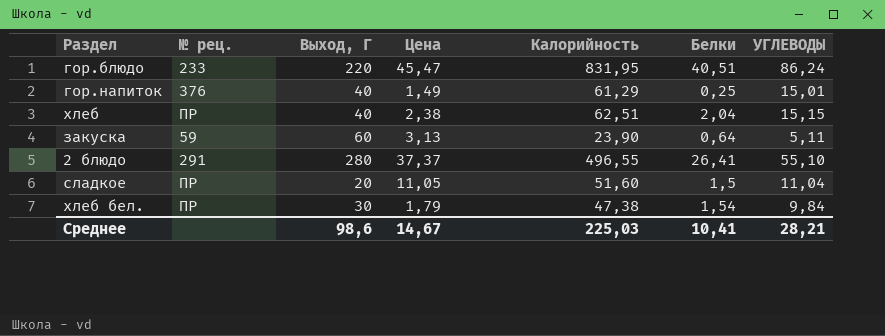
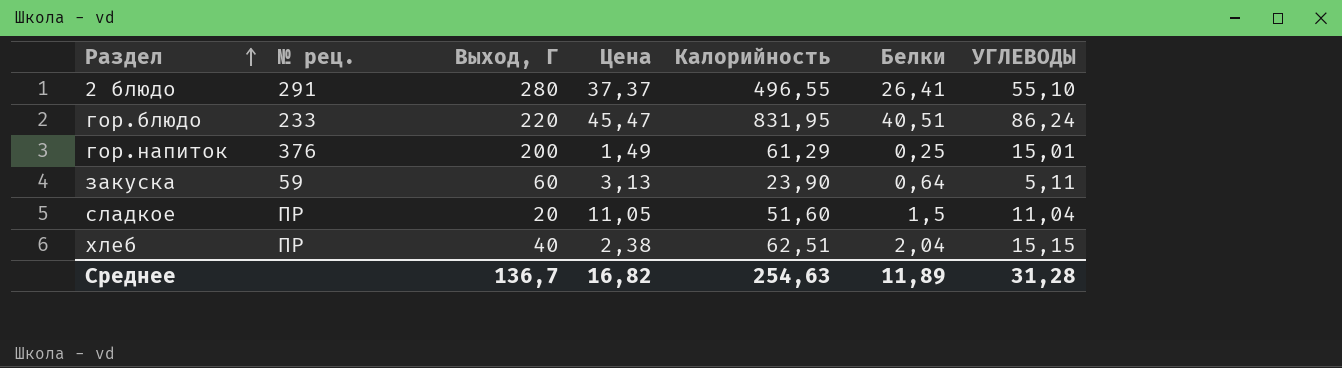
row order: none -> Раздел ascending
row хлеб бел.: ПР | 30 | 1,79 | 47,38 | 1,54 | 9,84 -> none
гор.напиток | Выход, Г: 40 -> 200
Среднее | Выход, Г: 98,6 -> 136,7
Среднее | Цена: 14,67 -> 16,82
Среднее | Калорийность: 225,03 -> 254,63
Среднее | Белки: 10,41 -> 11,89
Среднее | УГЛЕВОДЫ: 28,21 -> 31,28

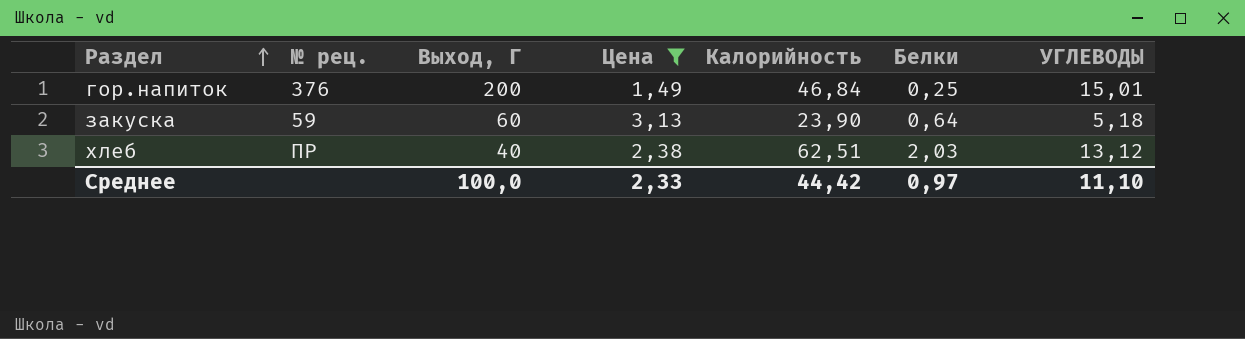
filter: none -> Цена <= 3,13
гор.напиток | Калорийность: 61,29 -> 46,84
закуска | УГЛЕВОДЫ: 5,11 -> 5,18
хлеб | Белки: 2,04 -> 2,03
хлеб | УГЛЕВОДЫ: 15,15 -> 13,12
Среднее | Выход, Г: 136,7 -> 100,0
Среднее | Цена: 16,82 -> 2,33
Среднее | Калорийность: 254,63 -> 44,42
Среднее | Белки: 11,89 -> 0,97
Среднее | УГЛЕВОДЫ: 31,28 -> 11,10

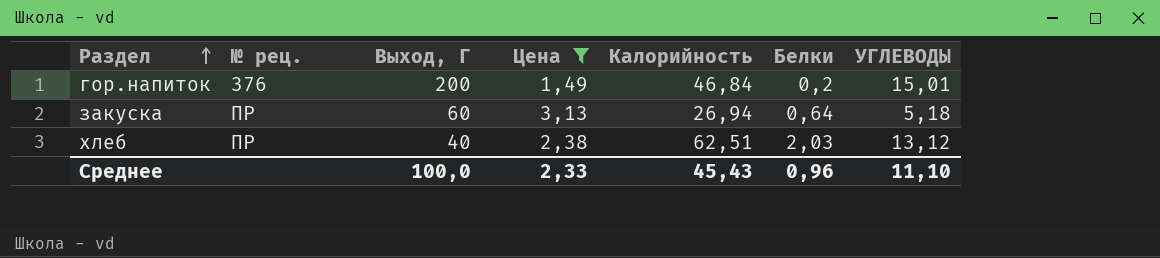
гор.напиток | Белки: 0,25 -> 0,2
закуска | № рец.: 59 -> ПР
закуска | Калорийность: 23,90 -> 26,94
Среднее | Калорийность: 44,42 -> 45,43
Среднее | Белки: 0,97 -> 0,96

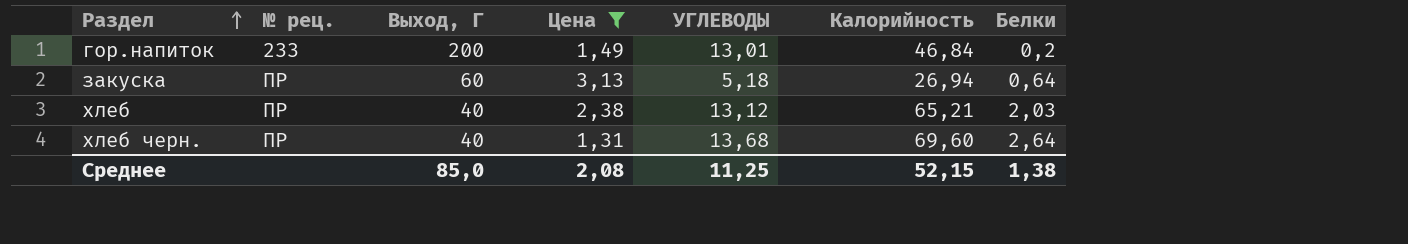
column УГЛЕВОДЫ | position: 7 -> 5
гор.напиток | № рец.: 376 -> 233
гор.напиток | УГЛЕВОДЫ: 15,01 -> 13,01
хлеб | Калорийность: 62,51 -> 65,21
row хлеб черн.: none -> ПР | 40 | 1,31 | 13,68 | 69,60 | 2,64
Среднее | Выход, Г: 100,0 -> 85,0
Среднее | Цена: 2,33 -> 2,08
Среднее | УГЛЕВОДЫ: 11,10 -> 11,25
Среднее | Калорийность: 45,43 -> 52,15
Среднее | Белки: 0,96 -> 1,38

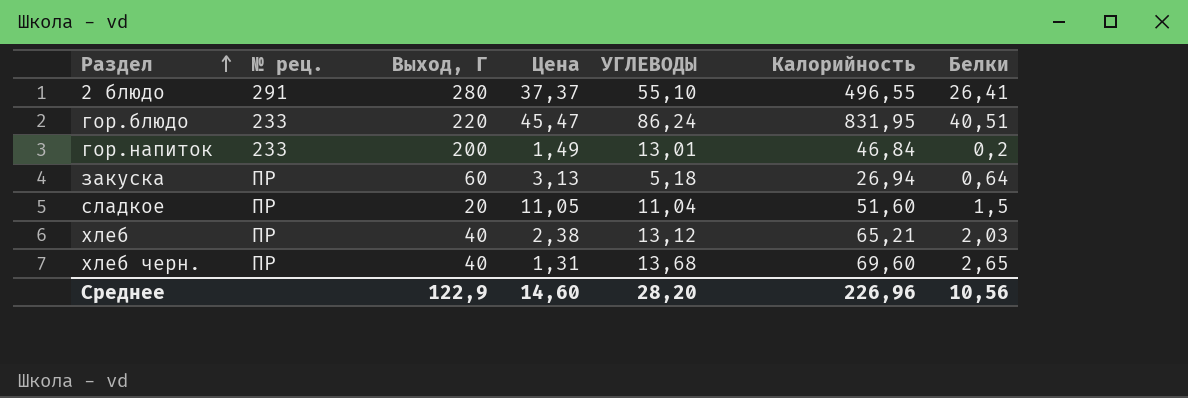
filter: Цена <= 3,13 -> none
хлеб черн. | Белки: 2,64 -> 2,65
Среднее | Выход, Г: 85,0 -> 122,9
Среднее | Цена: 2,08 -> 14,60
Среднее | УГЛЕВОДЫ: 11,25 -> 28,20
Среднее | Калорийность: 52,15 -> 226,96
Среднее | Белки: 1,38 -> 10,56

